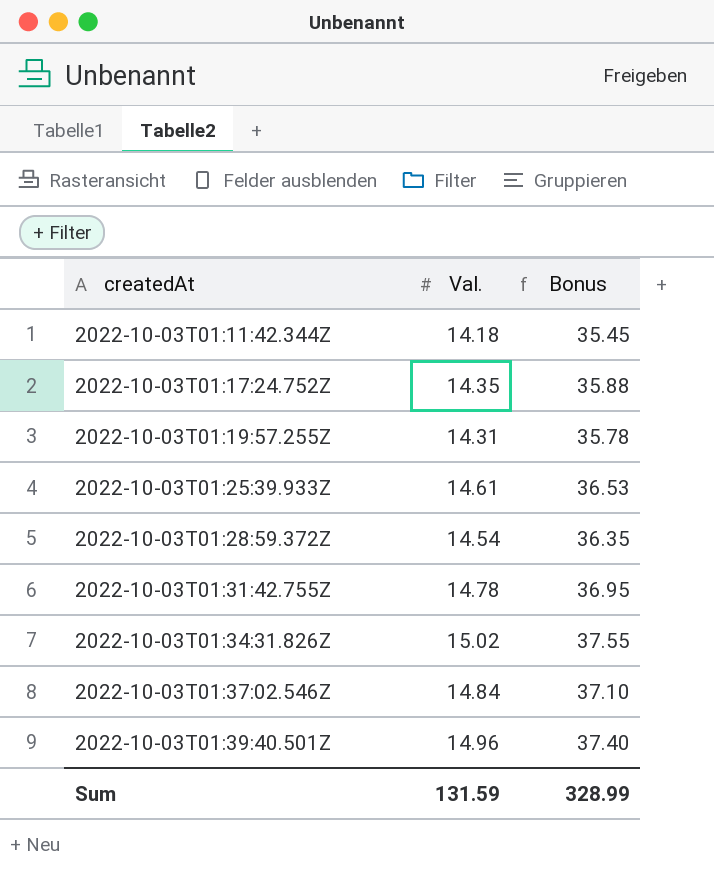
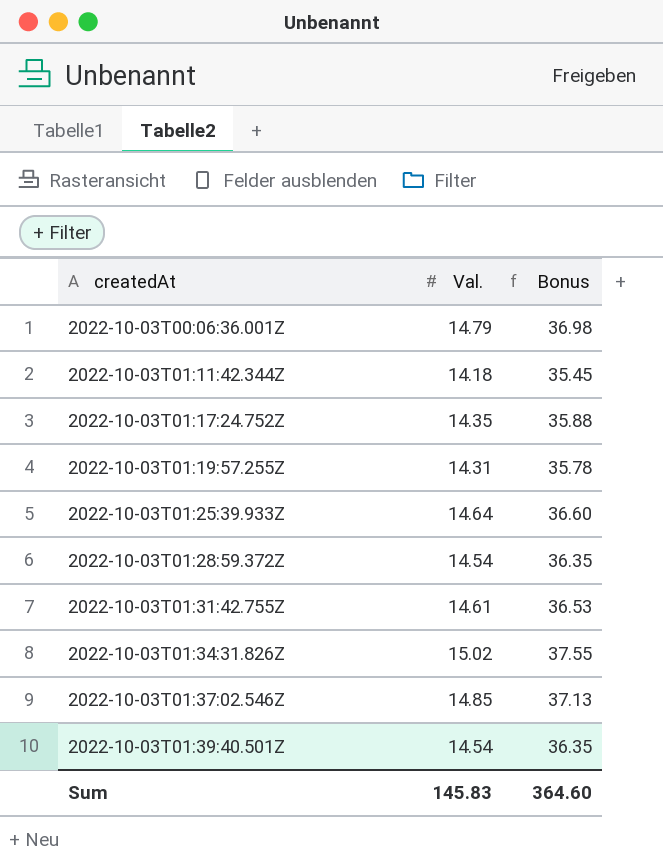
row 2022-10-03T00:06:36.001Z: none -> 14.79 | 36.98
2022-10-03T01:25:39.933Z | Val.: 14.61 -> 14.64
2022-10-03T01:25:39.933Z | Bonus: 36.53 -> 36.60
2022-10-03T01:31:42.755Z | Val.: 14.78 -> 14.61
2022-10-03T01:31:42.755Z | Bonus: 36.95 -> 36.53
2022-10-03T01:37:02.546Z | Val.: 14.84 -> 14.85
2022-10-03T01:37:02.546Z | Bonus: 37.10 -> 37.13
2022-10-03T01:39:40.501Z | Val.: 14.96 -> 14.54
2022-10-03T01:39:40.501Z | Bonus: 37.40 -> 36.35
Sum | Val.: 131.59 -> 145.83
Sum | Bonus: 328.99 -> 364.60

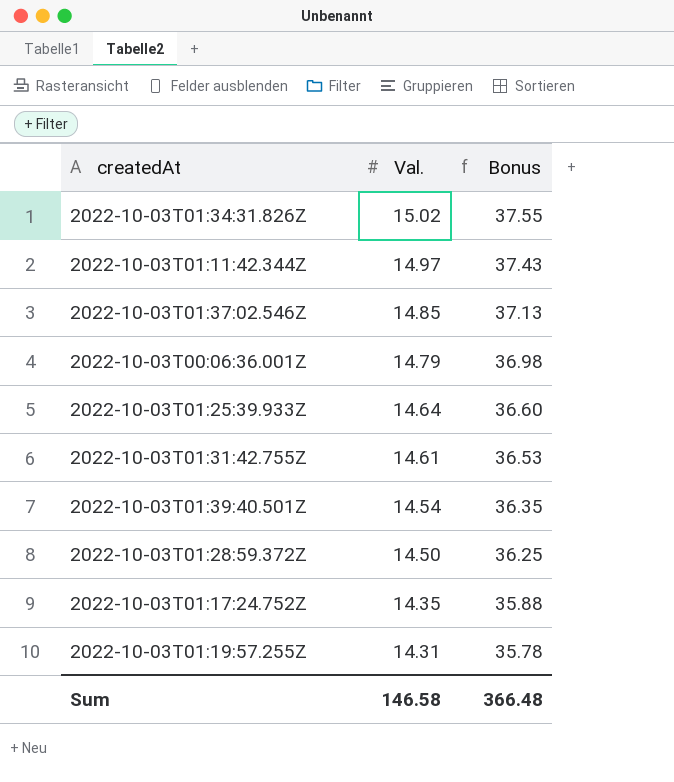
row order: createdAt ascending -> Val. descending
2022-10-03T01:11:42.344Z | Val.: 14.18 -> 14.97
2022-10-03T01:11:42.344Z | Bonus: 35.45 -> 37.43
2022-10-03T01:28:59.372Z | Val.: 14.54 -> 14.50
2022-10-03T01:28:59.372Z | Bonus: 36.35 -> 36.25
Sum | Val.: 145.83 -> 146.58
Sum | Bonus: 364.60 -> 366.48

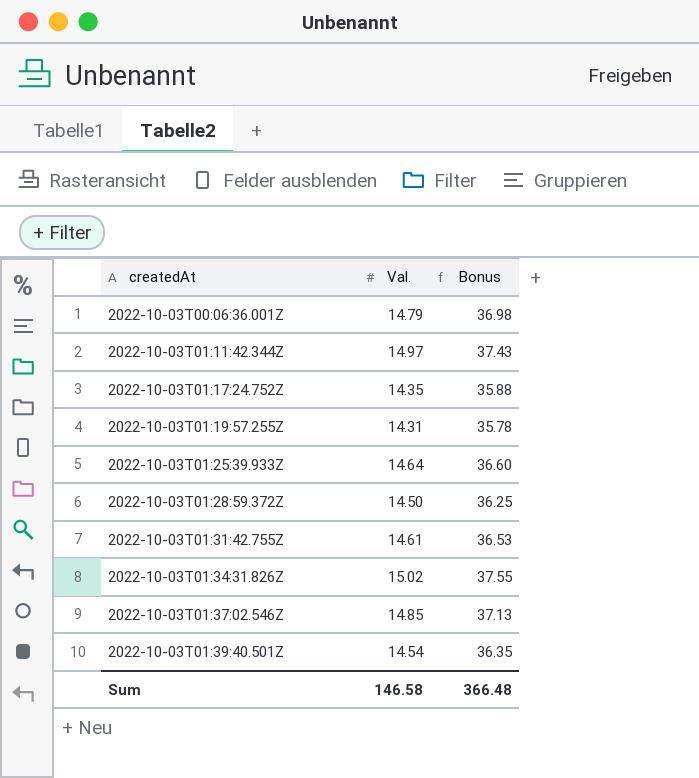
row order: Val. descending -> createdAt ascending

